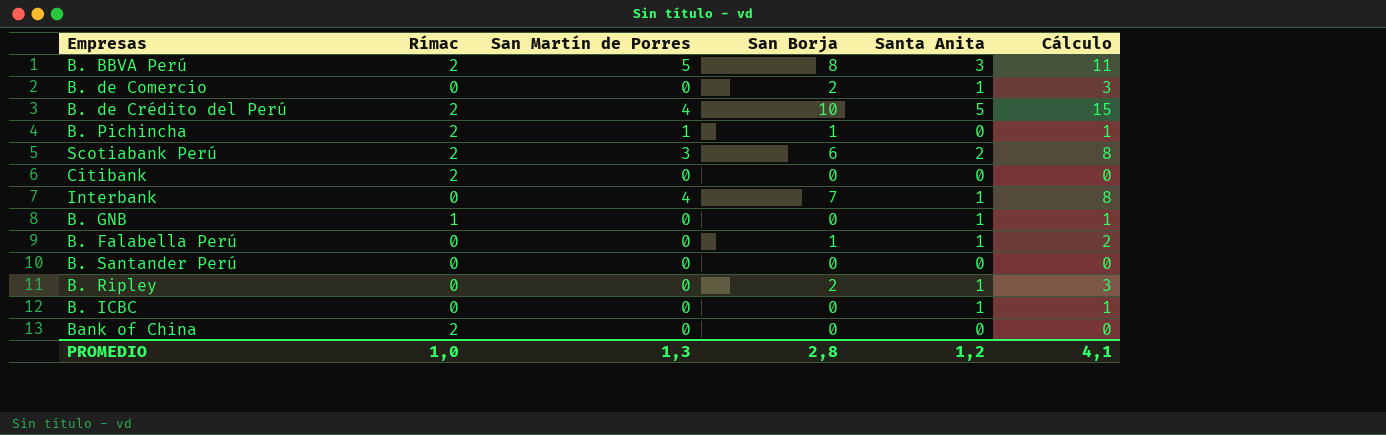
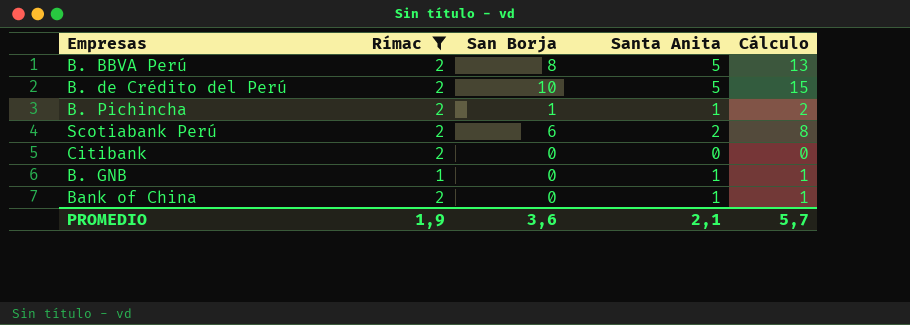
filter: none -> Rímac != 0
column San Martín de Porres | position: 3 -> none
B. BBVA Perú | Santa Anita: 3 -> 5
B. BBVA Perú | Cálculo: 11 -> 13
B. Pichincha | Santa Anita: 0 -> 1
B. Pichincha | Cálculo: 1 -> 2
Bank of China | Santa Anita: 0 -> 1
Bank of China | Cálculo: 0 -> 1
PROMEDIO | Rímac: 1,0 -> 1,9
PROMEDIO | San Borja: 2,8 -> 3,6
PROMEDIO | Santa Anita: 1,2 -> 2,1
PROMEDIO | Cálculo: 4,1 -> 5,7

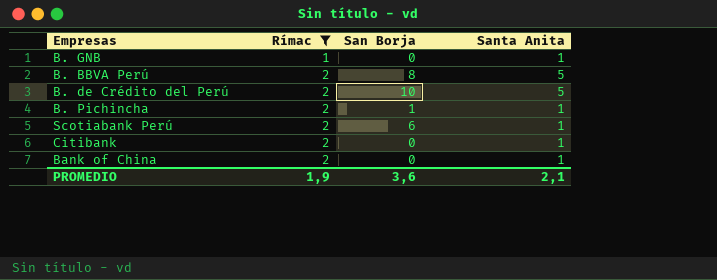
row order: none -> Rímac ascending
column Cálculo | formula: [San Borja] + [Santa Anita] -> none
Scotiabank Perú | Santa Anita: 2 -> 1
Citibank | Santa Anita: 0 -> 1

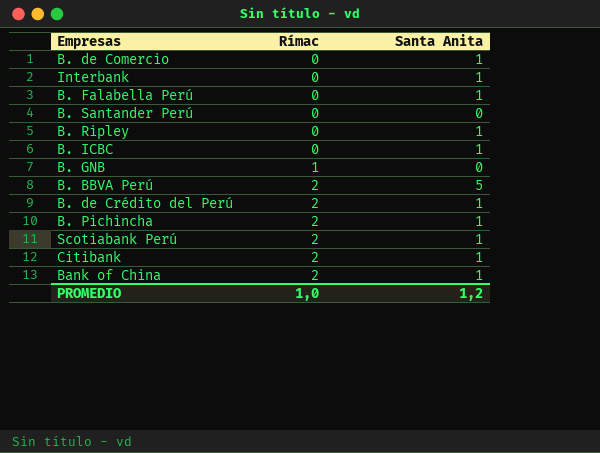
filter: Rímac != 0 -> none
column San Borja | position: 3 -> none
B. GNB | Santa Anita: 1 -> 0
B. de Crédito del Perú | Santa Anita: 5 -> 1
PROMEDIO | Rímac: 1,9 -> 1,0
PROMEDIO | Santa Anita: 2,1 -> 1,2

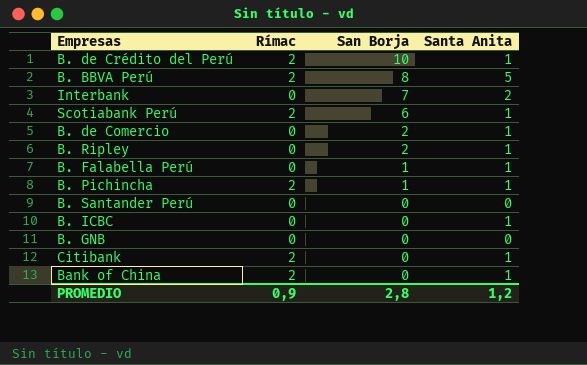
row order: Rímac ascending -> San Borja descending
column San Borja | position: none -> 3
Interbank | Santa Anita: 1 -> 2
B. GNB | Rímac: 1 -> 0
PROMEDIO | Rímac: 1,0 -> 0,9

